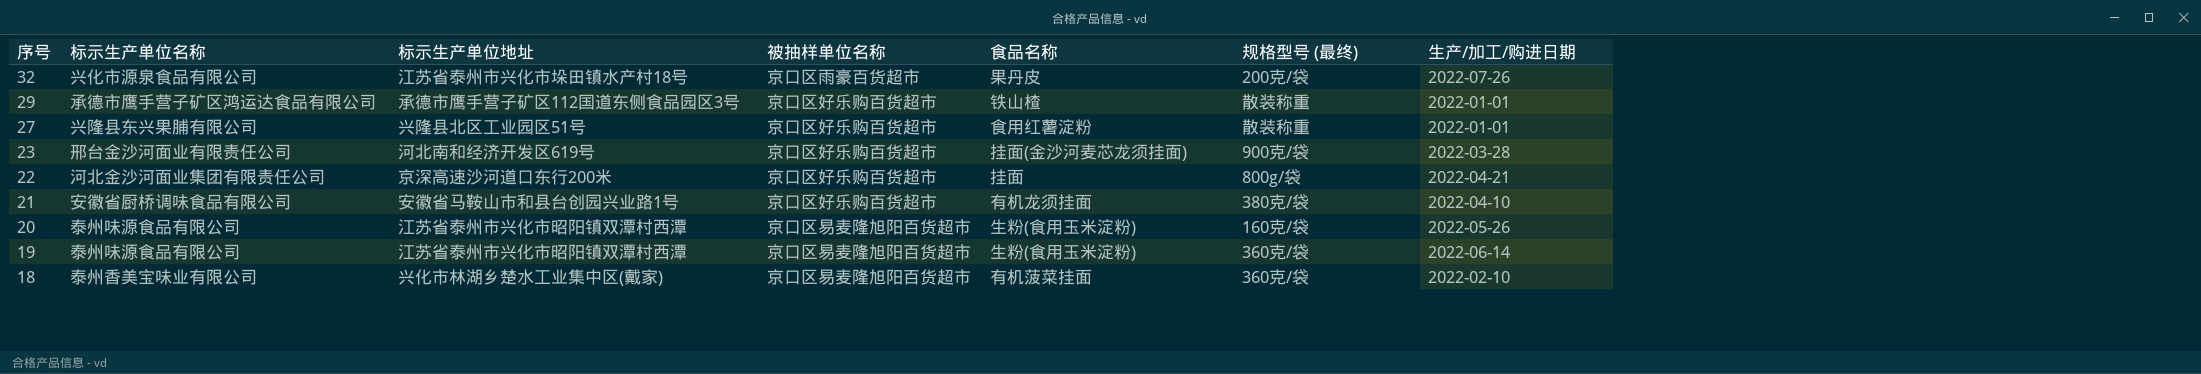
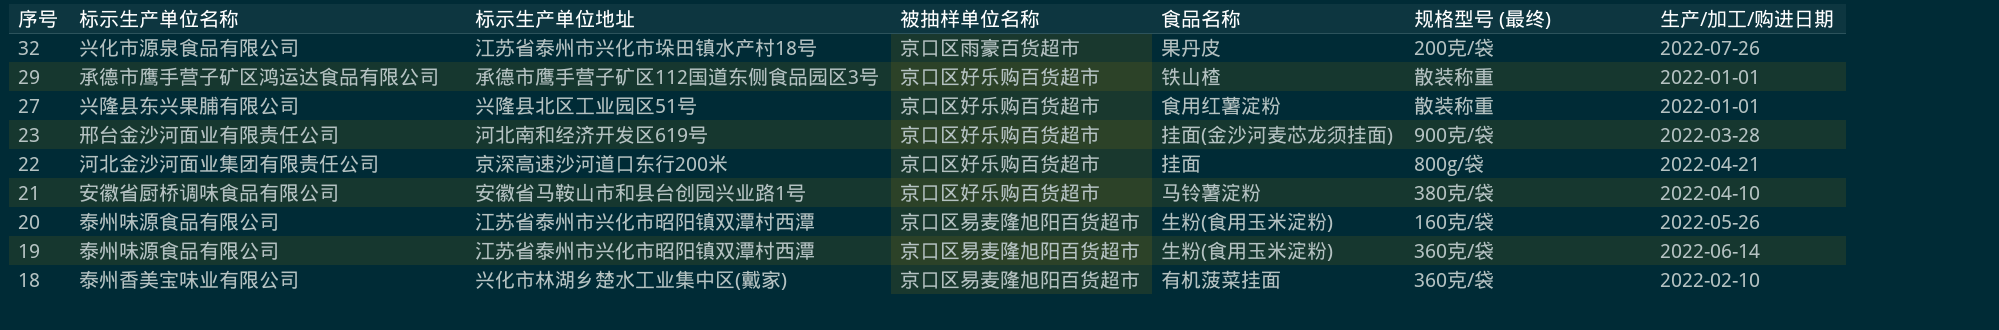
21 | 食品名称: 有机龙须挂面 -> 马铃薯淀粉

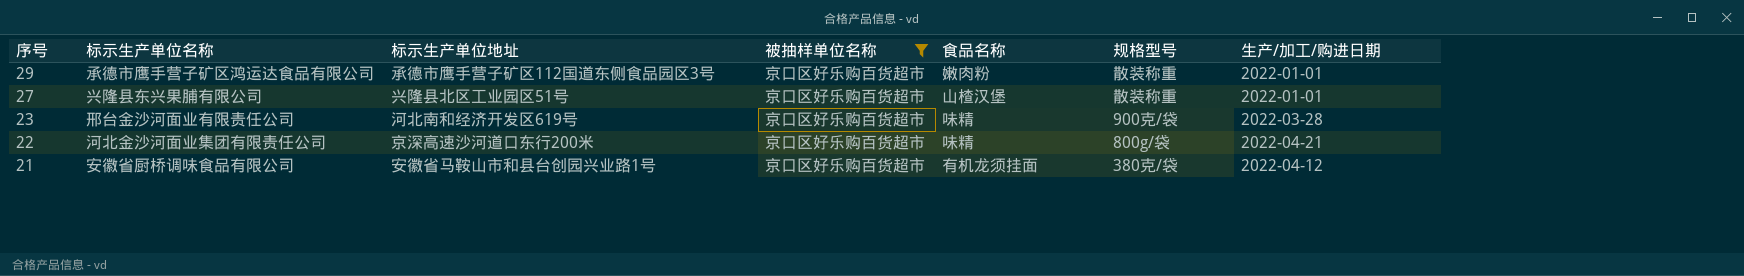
filter: none -> 被抽样单位名称 = 京口区好乐购百货超市
column name: 规格型号 (最终) -> 规格型号
29 | 食品名称: 铁山楂 -> 嫩肉粉
27 | 食品名称: 食用红薯淀粉 -> 山楂汉堡
23 | 食品名称: 挂面(金沙河麦芯龙须挂面) -> 味精
22 | 食品名称: 挂面 -> 味精
21 | 食品名称: 马铃薯淀粉 -> 有机龙须挂面
21 | 生产/加工/购进日期: 2022-04-10 -> 2022-04-12

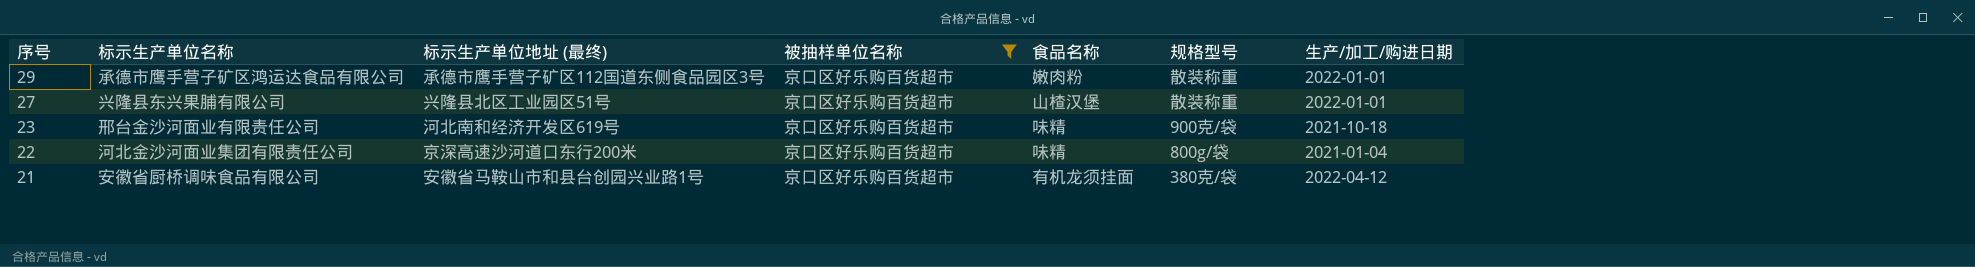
column name: 标示生产单位地址 -> 标示生产单位地址 (最终)
23 | 生产/加工/购进日期: 2022-03-28 -> 2021-10-18
22 | 生产/加工/购进日期: 2022-04-21 -> 2021-01-04

